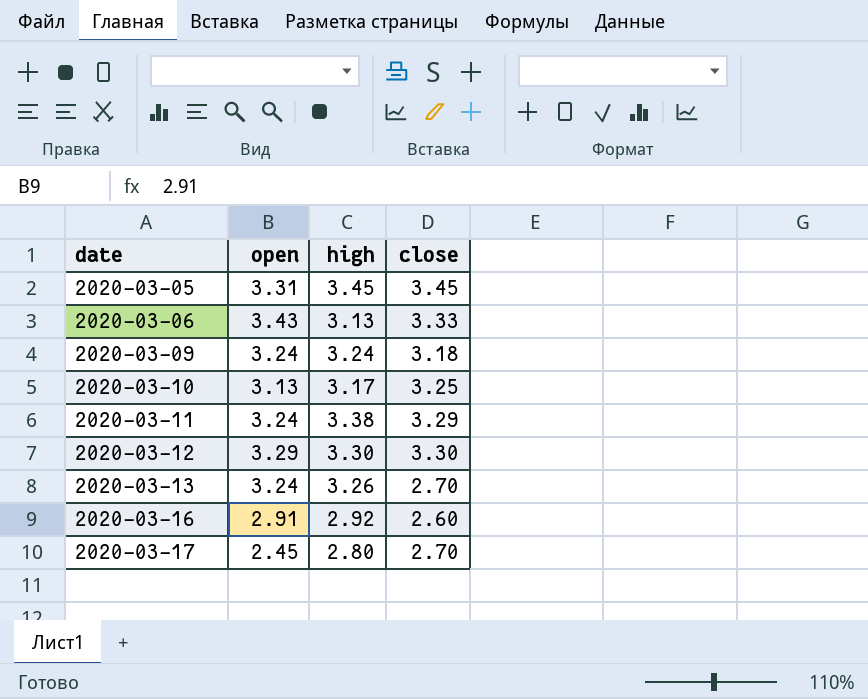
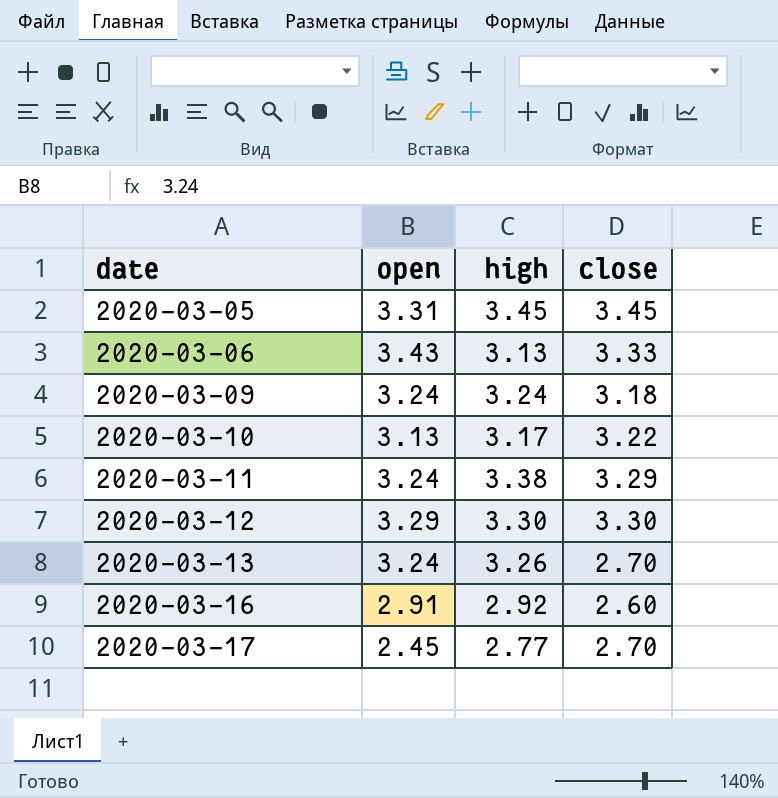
2020-03-10 | close: 3.25 -> 3.22
2020-03-17 | high: 2.80 -> 2.77

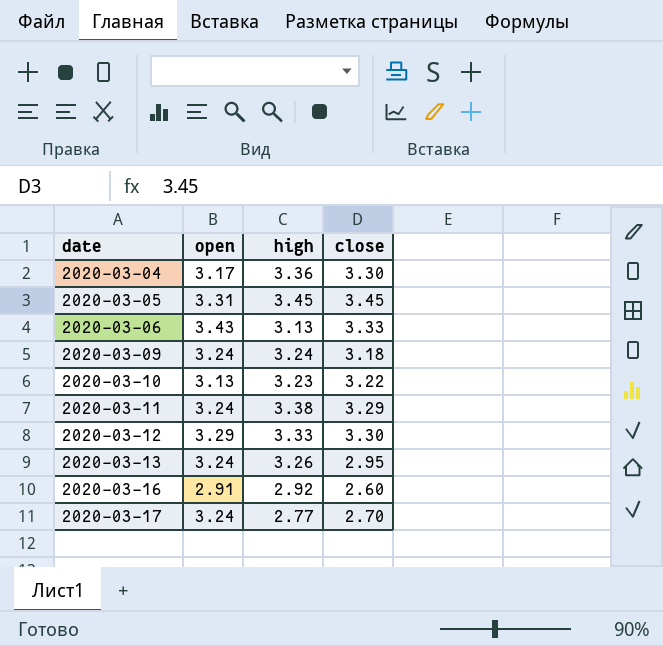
row 2020-03-04: none -> 3.17 | 3.36 | 3.30
2020-03-10 | high: 3.17 -> 3.23
2020-03-12 | high: 3.30 -> 3.33
2020-03-13 | close: 2.70 -> 2.95
2020-03-17 | open: 2.45 -> 3.24

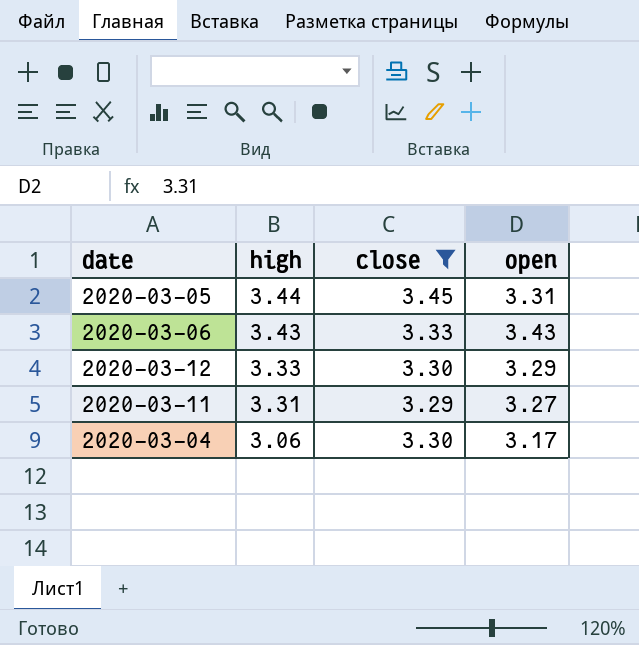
filter: none -> close >= 3.29
row order: date ascending -> high descending
column open | position: 2 -> 4
2020-03-05 | high: 3.45 -> 3.44
2020-03-06 | high: 3.13 -> 3.43
2020-03-11 | high: 3.38 -> 3.31
2020-03-11 | open: 3.24 -> 3.27
2020-03-04 | high: 3.36 -> 3.06

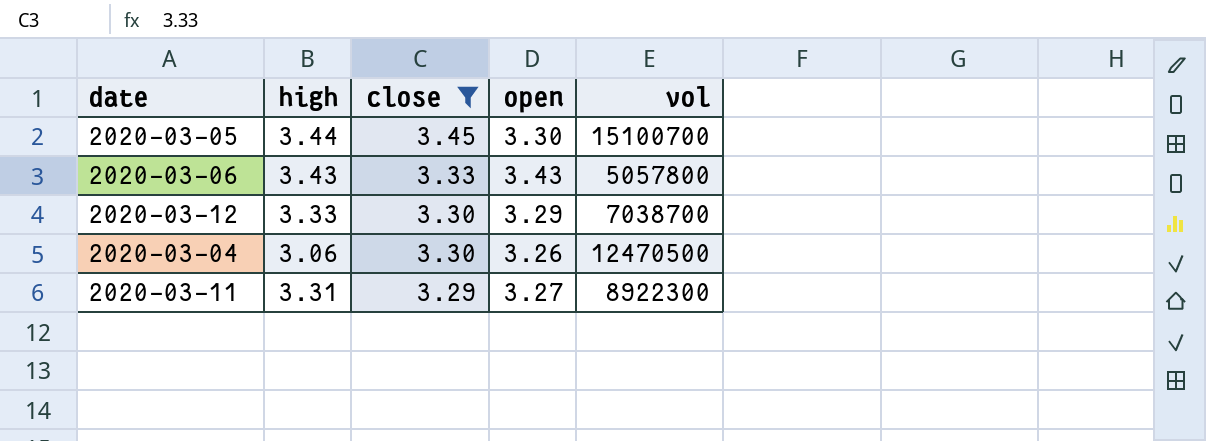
row order: high descending -> close descending
column vol | position: none -> 5
2020-03-05 | open: 3.31 -> 3.30
2020-03-04 | open: 3.17 -> 3.26

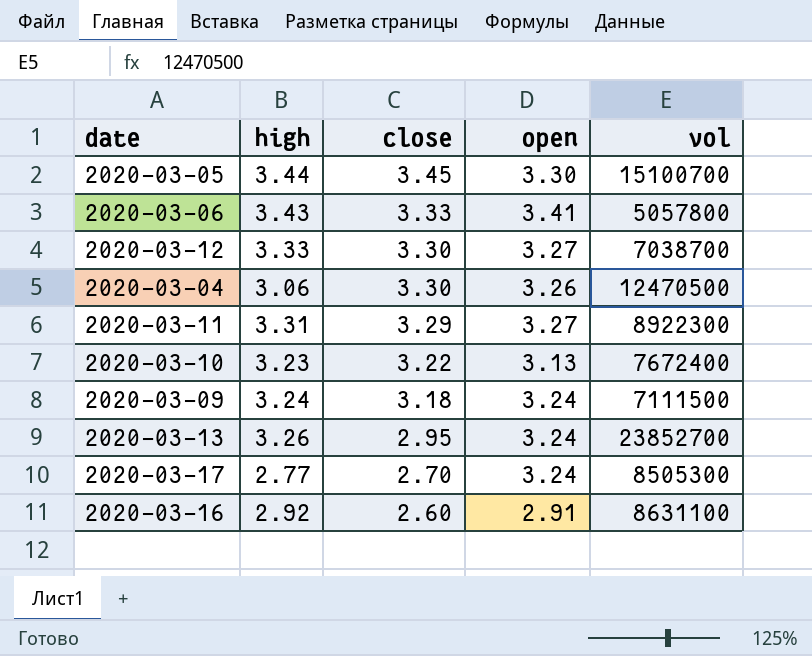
filter: close >= 3.29 -> none
2020-03-06 | open: 3.43 -> 3.41
2020-03-12 | open: 3.29 -> 3.27

